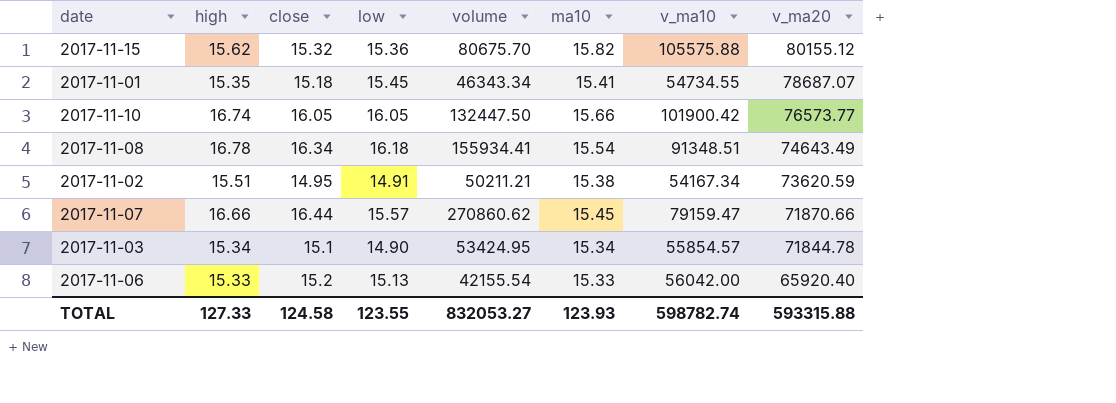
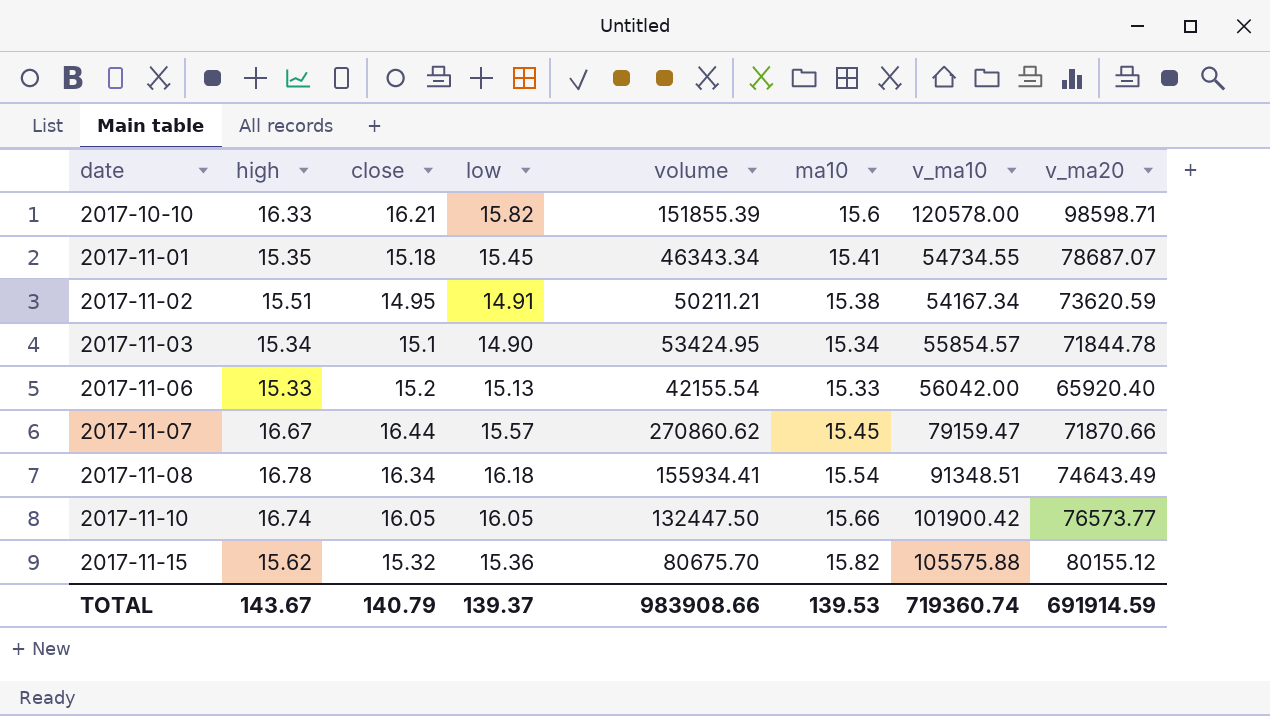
row order: v_ma20 descending -> date ascending
row 2017-10-10: none -> 16.33 | 16.21 | 15.82 | 151855.39 | 15.6 | 120578.00 | 98598.71
2017-11-07 | high: 16.66 -> 16.67
TOTAL | high: 127.33 -> 143.67
TOTAL | close: 124.58 -> 140.79
TOTAL | low: 123.55 -> 139.37
TOTAL | volume: 832053.27 -> 983908.66
TOTAL | ma10: 123.93 -> 139.53
TOTAL | v_ma10: 598782.74 -> 719360.74
TOTAL | v_ma20: 593315.88 -> 691914.59

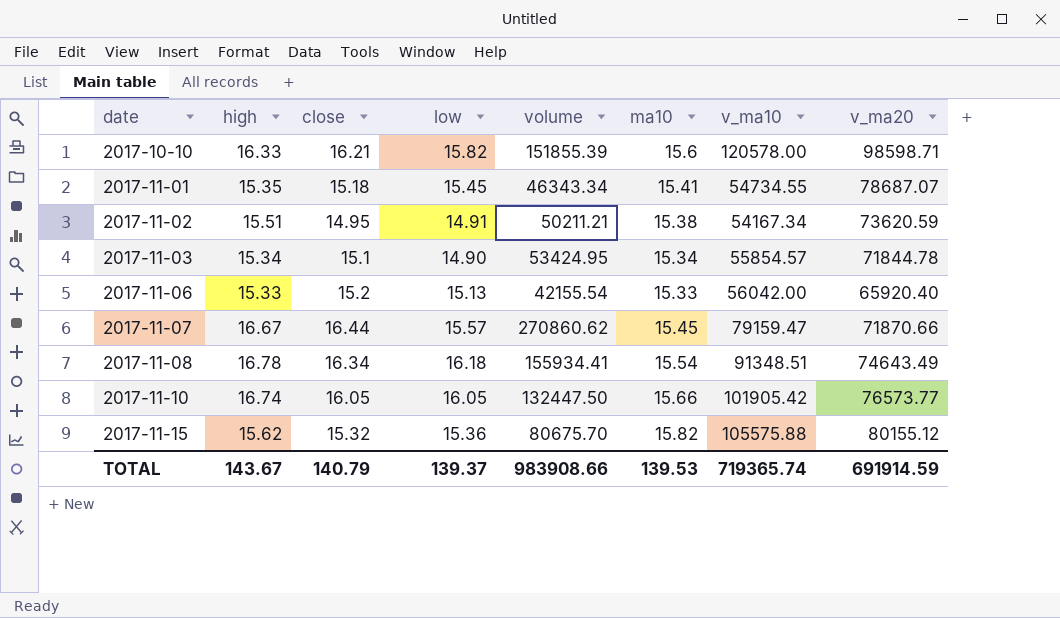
2017-11-10 | v_ma10: 101900.42 -> 101905.42
TOTAL | v_ma10: 719360.74 -> 719365.74

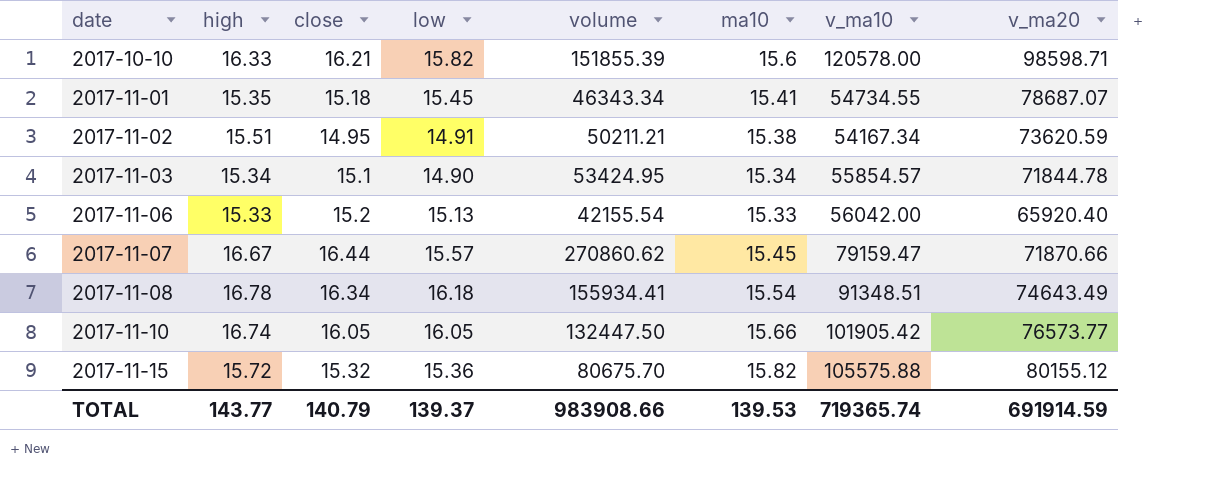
2017-11-15 | high: 15.62 -> 15.72
TOTAL | high: 143.67 -> 143.77

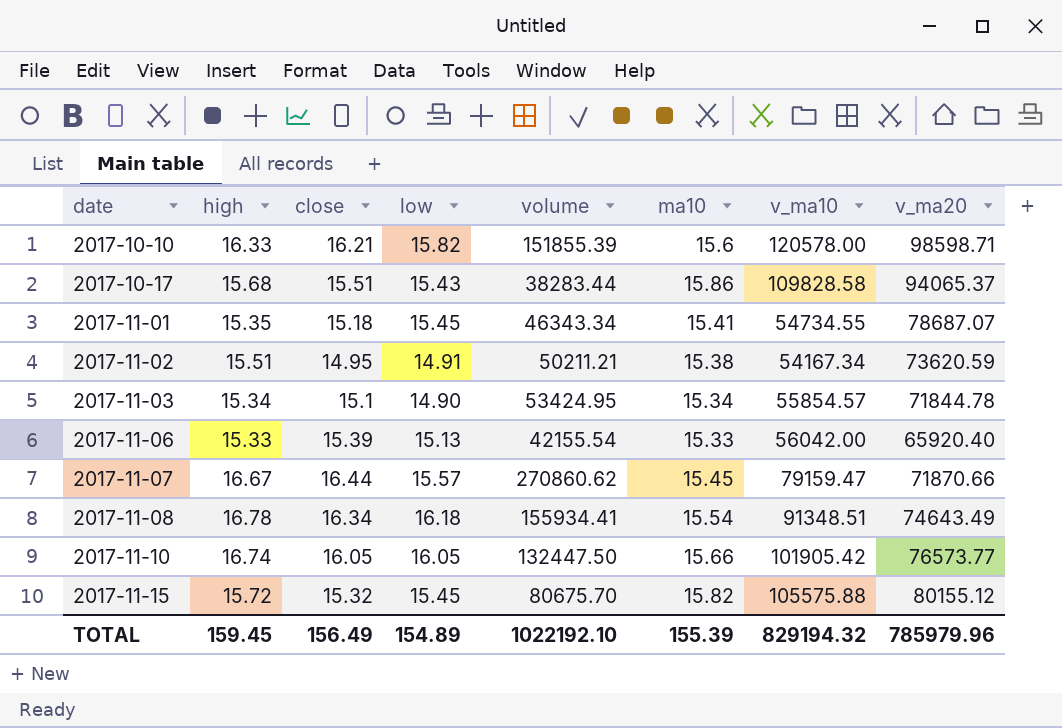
row 2017-10-17: none -> 15.68 | 15.51 | 15.43 | 38283.44 | 15.86 | 109828.58 | 94065.37
2017-11-06 | close: 15.2 -> 15.39
2017-11-15 | low: 15.36 -> 15.45
TOTAL | high: 143.77 -> 159.45
TOTAL | close: 140.79 -> 156.49
TOTAL | low: 139.37 -> 154.89
TOTAL | volume: 983908.66 -> 1022192.10
TOTAL | ma10: 139.53 -> 155.39
TOTAL | v_ma10: 719365.74 -> 829194.32
TOTAL | v_ma20: 691914.59 -> 785979.96

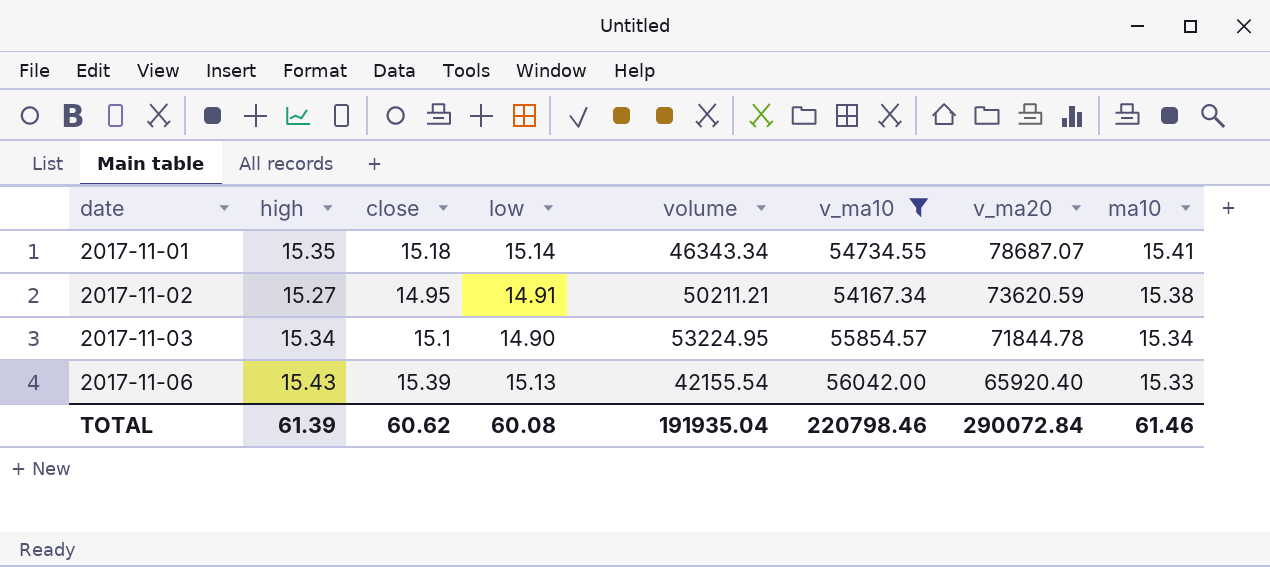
filter: none -> v_ma10 <= 56042.00
column ma10 | position: 6 -> 8
2017-11-01 | low: 15.45 -> 15.14
2017-11-02 | high: 15.51 -> 15.27
2017-11-03 | volume: 53424.95 -> 53224.95
2017-11-06 | high: 15.33 -> 15.43
TOTAL | high: 159.45 -> 61.39
TOTAL | close: 156.49 -> 60.62
TOTAL | low: 154.89 -> 60.08
TOTAL | volume: 1022192.10 -> 191935.04
TOTAL | v_ma10: 829194.32 -> 220798.46
TOTAL | v_ma20: 785979.96 -> 290072.84
TOTAL | ma10: 155.39 -> 61.46

